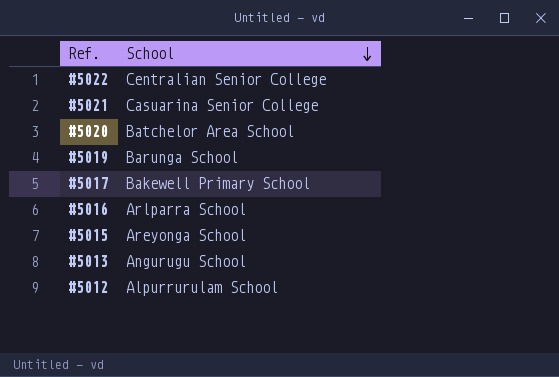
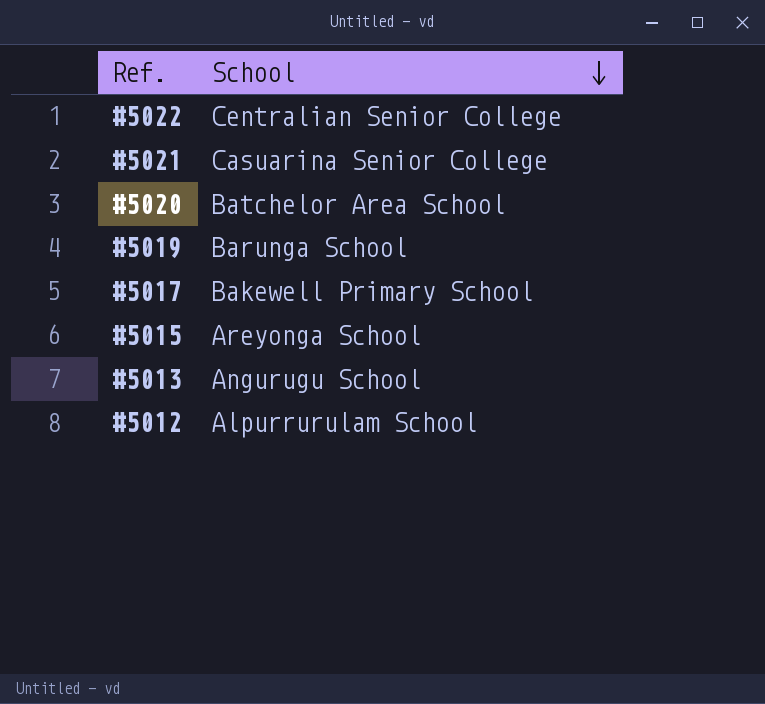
row #5016: Arlparra School -> none

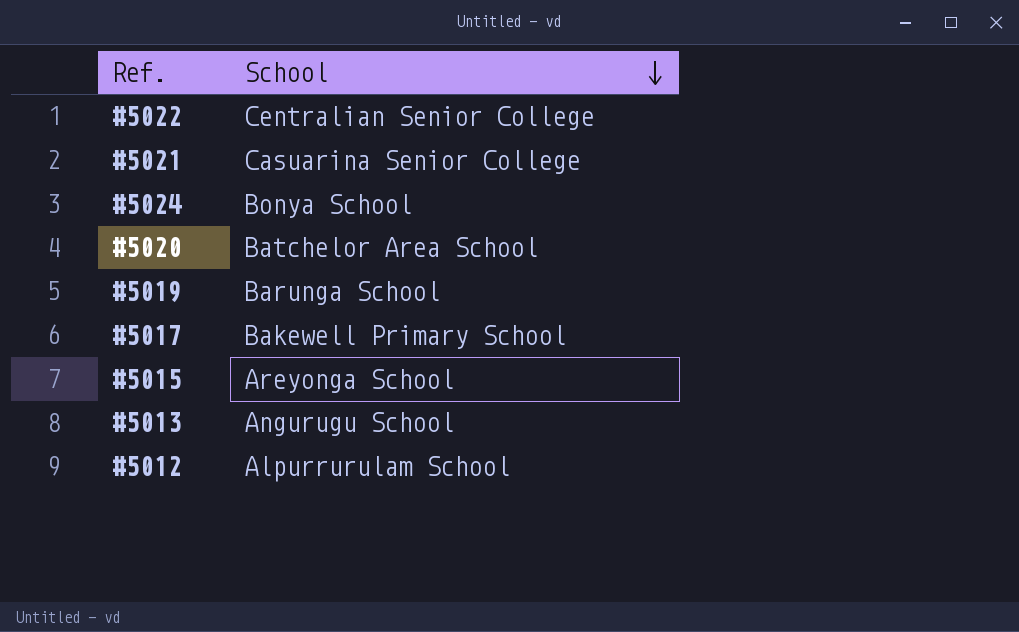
row #5024: none -> Bonya School

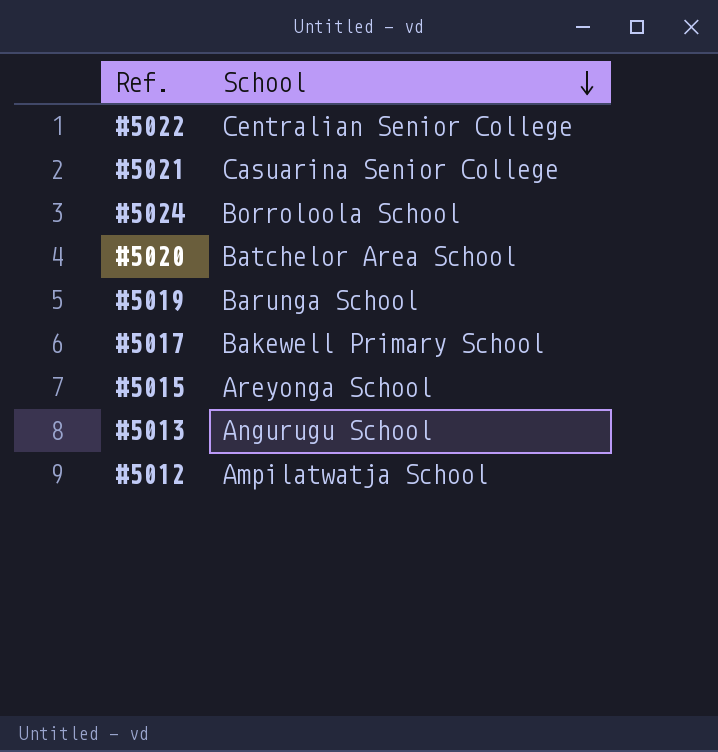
#5024 | School: Bonya School -> Borroloola School
#5012 | School: Alpurrurulam School -> Ampilatwatja School

